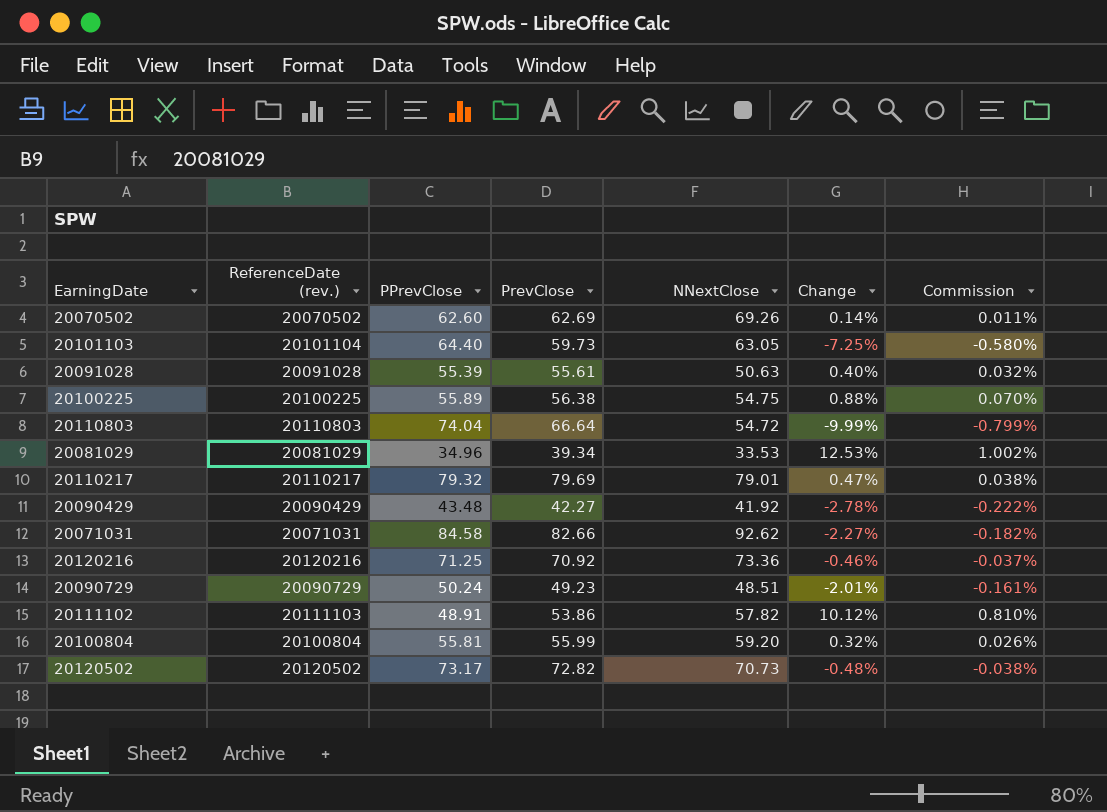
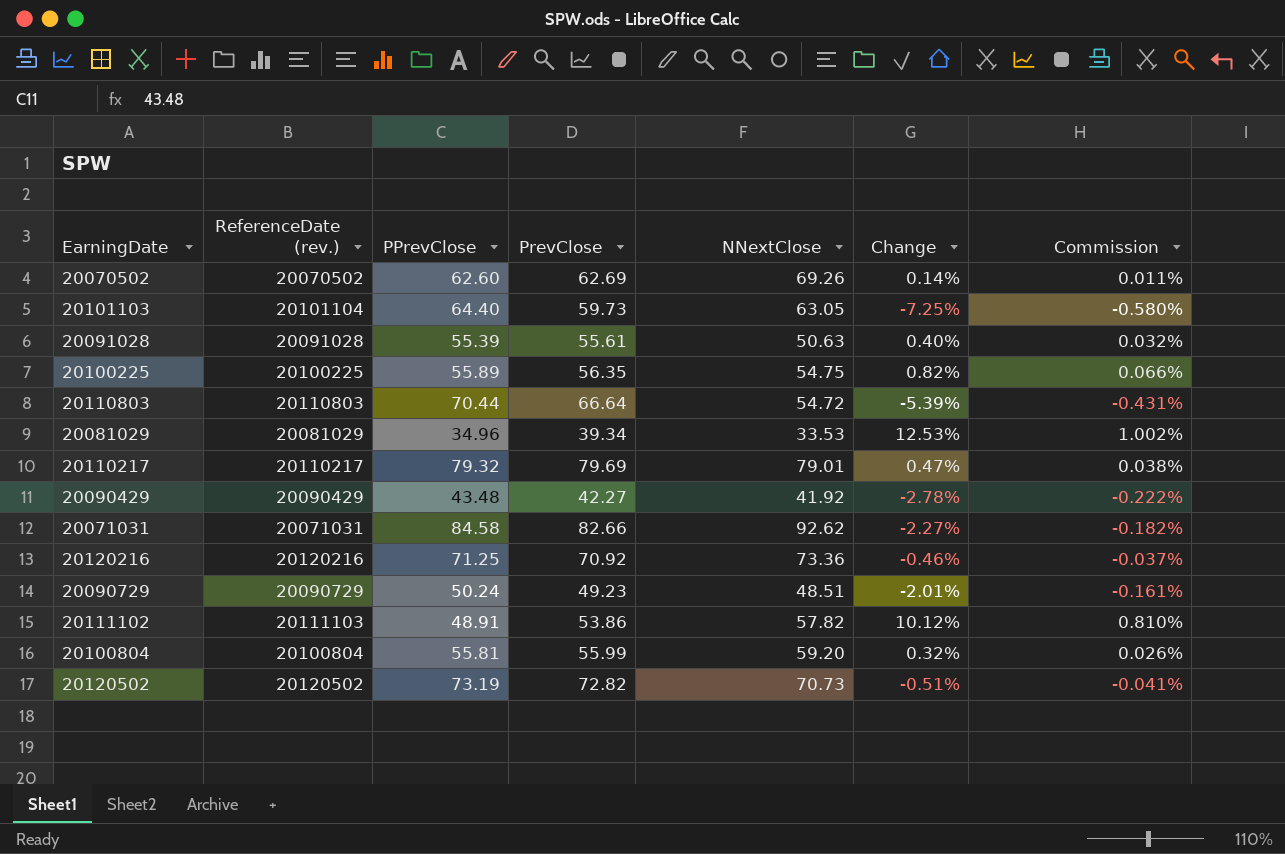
20100225 | PrevClose: 56.38 -> 56.35
20100225 | Change: 0.88% -> 0.82%
20100225 | Commission: 0.070% -> 0.066%
20110803 | PPrevClose: 74.04 -> 70.44
20110803 | Change: -9.99% -> -5.39%
20110803 | Commission: -0.799% -> -0.431%
20120502 | PPrevClose: 73.17 -> 73.19
20120502 | Change: -0.48% -> -0.51%
20120502 | Commission: -0.038% -> -0.041%

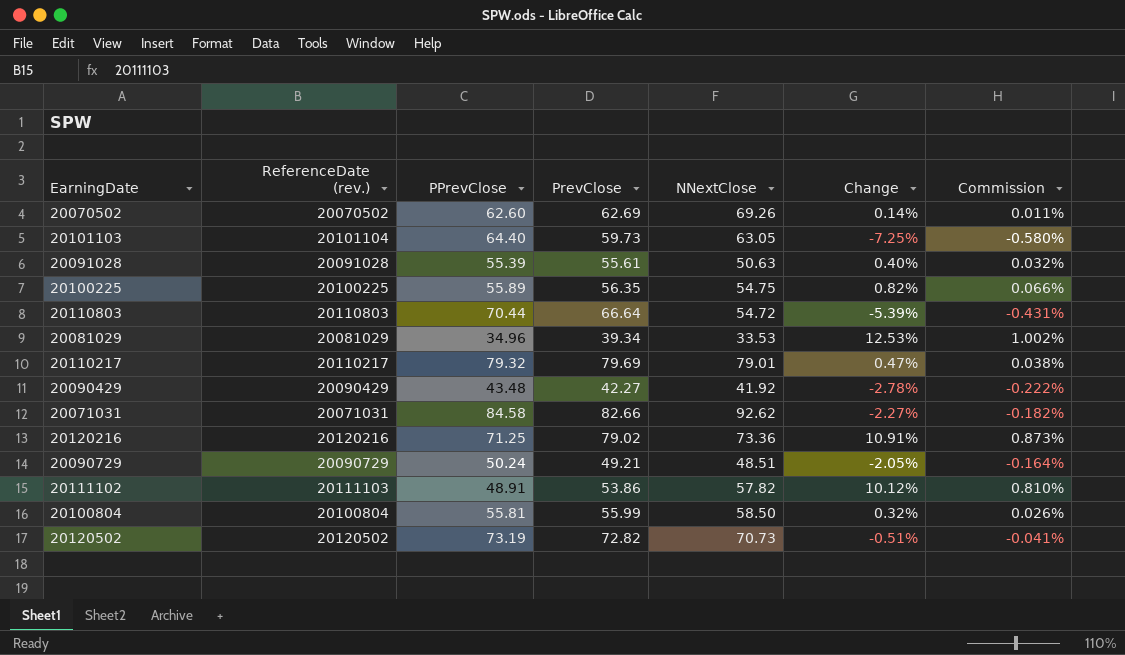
20120216 | PrevClose: 70.92 -> 79.02
20120216 | Change: -0.46% -> 10.91%
20120216 | Commission: -0.037% -> 0.873%
20090729 | PrevClose: 49.23 -> 49.21
20090729 | Change: -2.01% -> -2.05%
20090729 | Commission: -0.161% -> -0.164%
20100804 | NNextClose: 59.20 -> 58.50

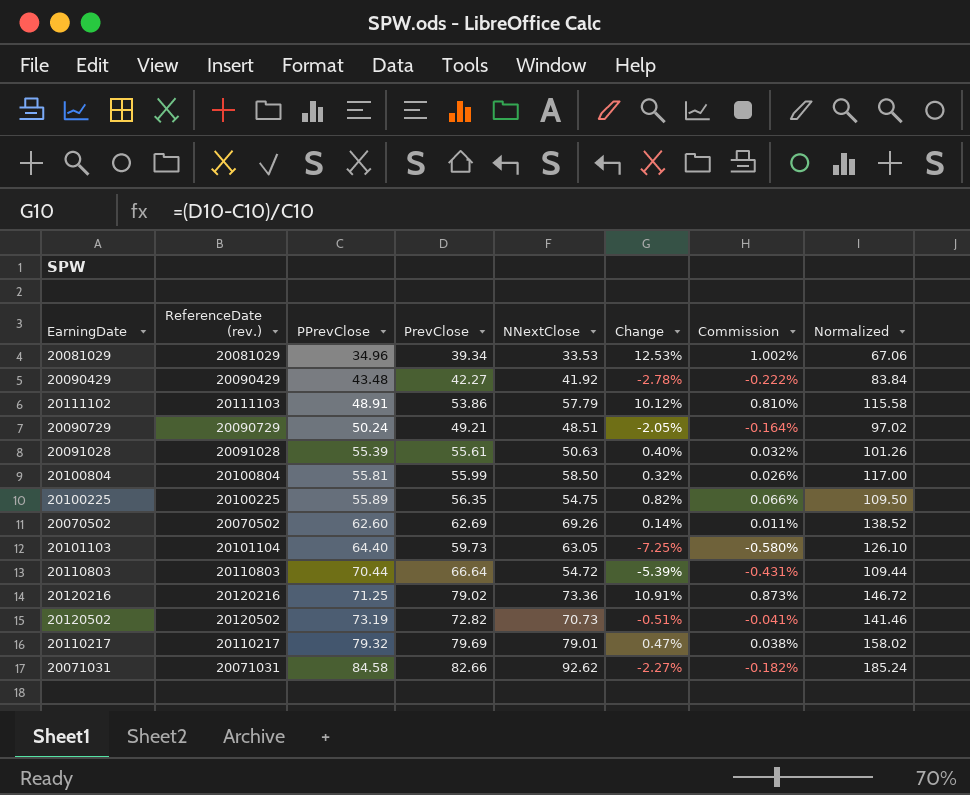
row order: none -> PPrevClose ascending
column Normalized | formula: none -> [NNextClose] * 2
20111102 | NNextClose: 57.82 -> 57.79

